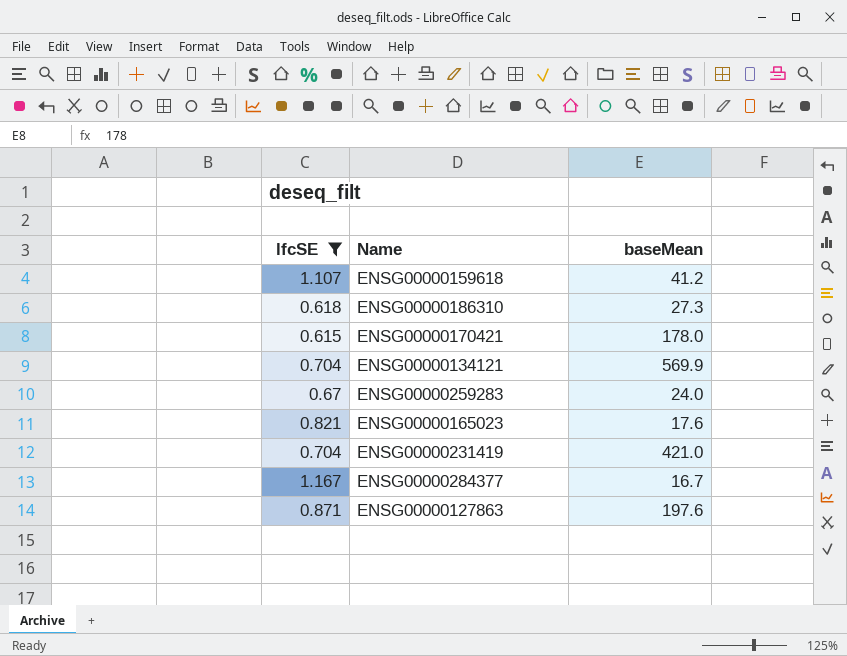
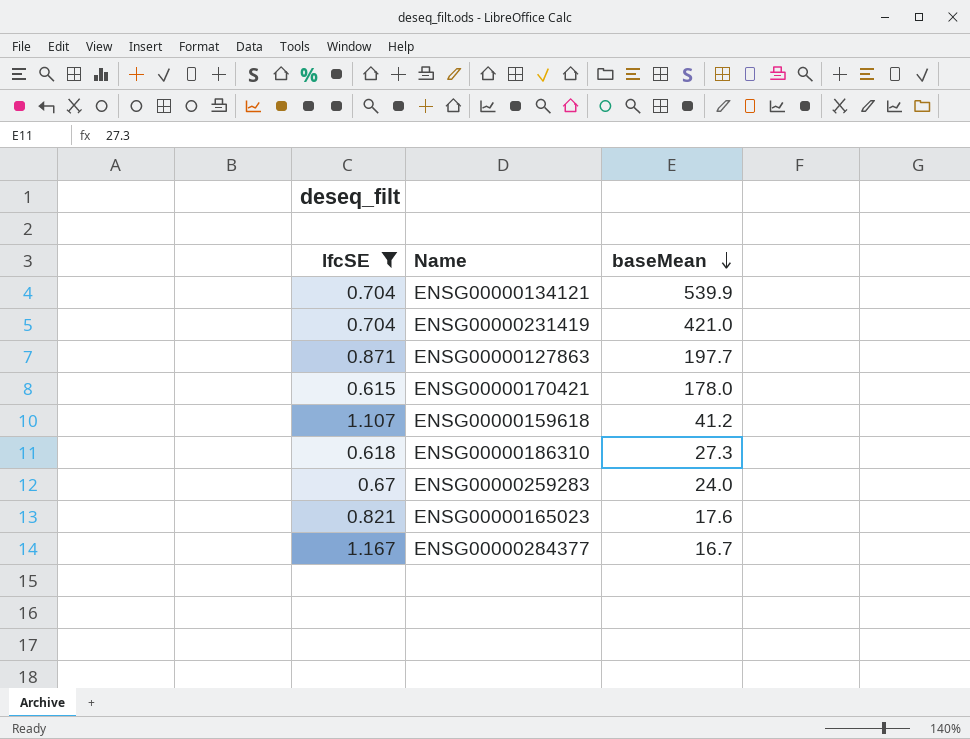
row order: none -> baseMean descending
ENSG00000134121 | baseMean: 569.9 -> 539.9
ENSG00000127863 | baseMean: 197.6 -> 197.7

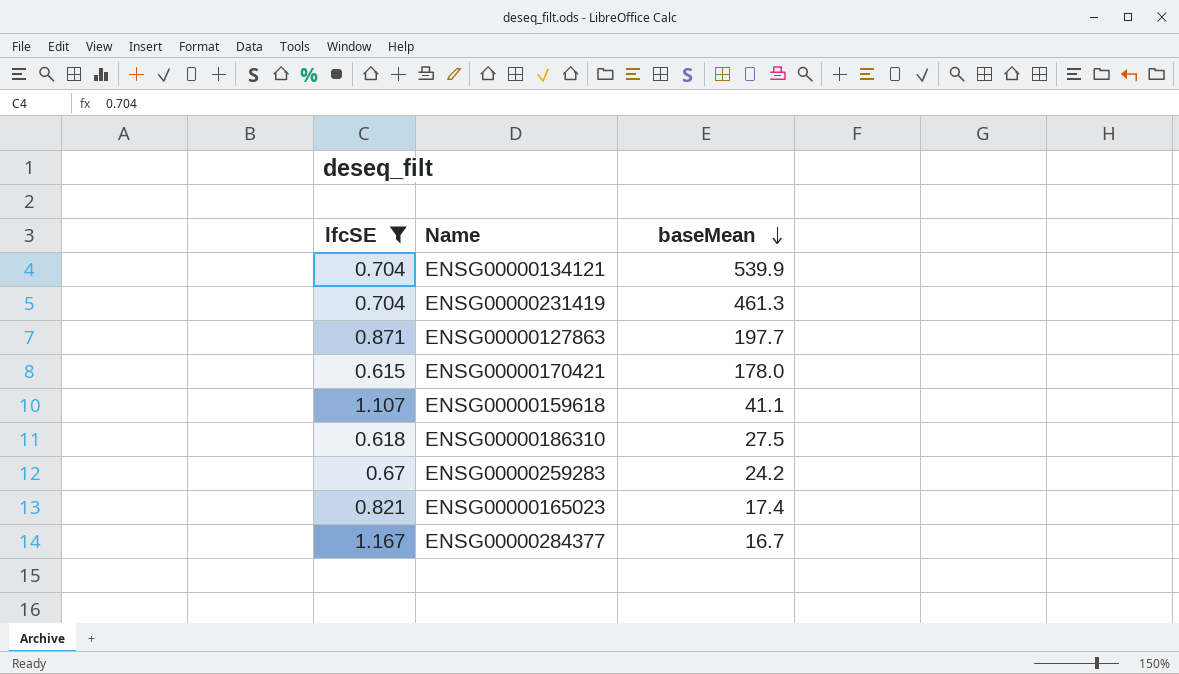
ENSG00000231419 | baseMean: 421.0 -> 461.3
ENSG00000159618 | baseMean: 41.2 -> 41.1
ENSG00000186310 | baseMean: 27.3 -> 27.5
ENSG00000259283 | baseMean: 24.0 -> 24.2
ENSG00000165023 | baseMean: 17.6 -> 17.4

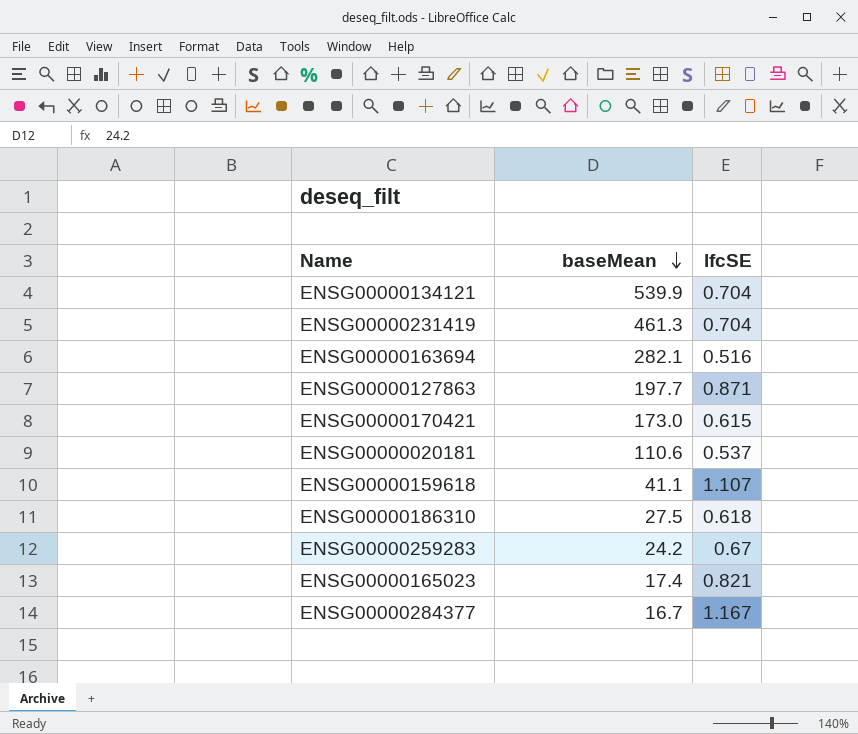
filter: lfcSE >= 0.615 -> none
column lfcSE | position: 1 -> 3
ENSG00000170421 | baseMean: 178.0 -> 173.0

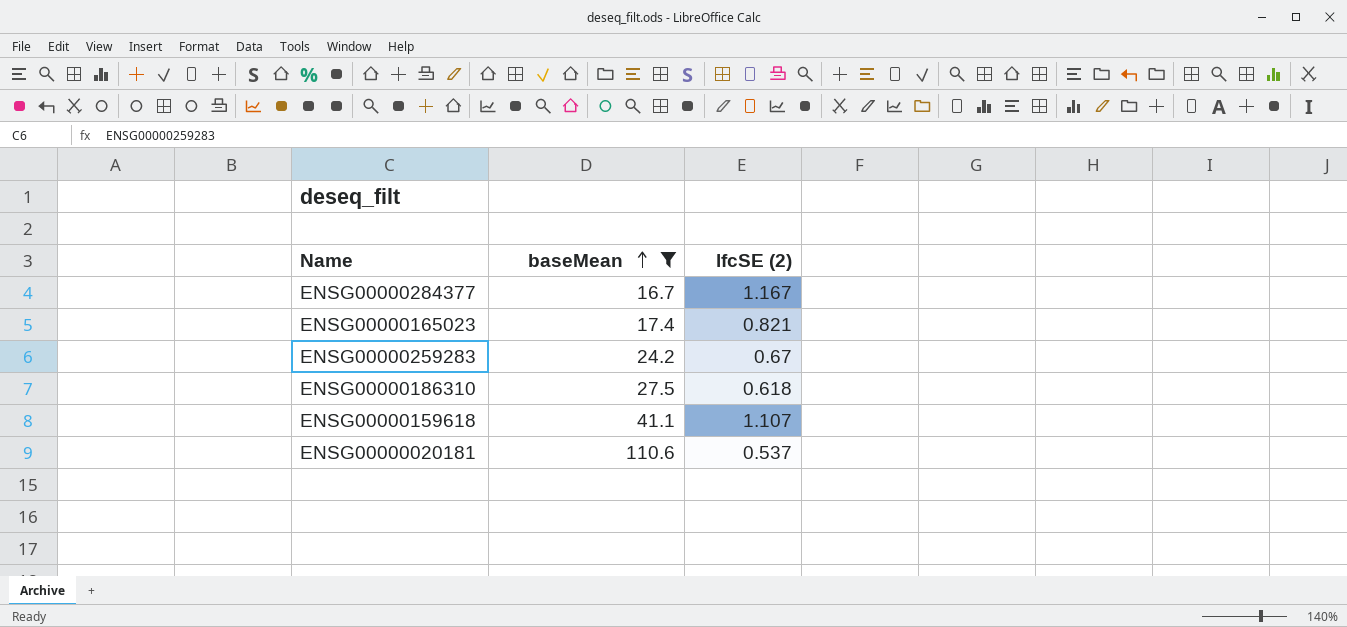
filter: none -> baseMean <= 110.6
row order: baseMean descending -> baseMean ascending
column name: lfcSE -> lfcSE (2)

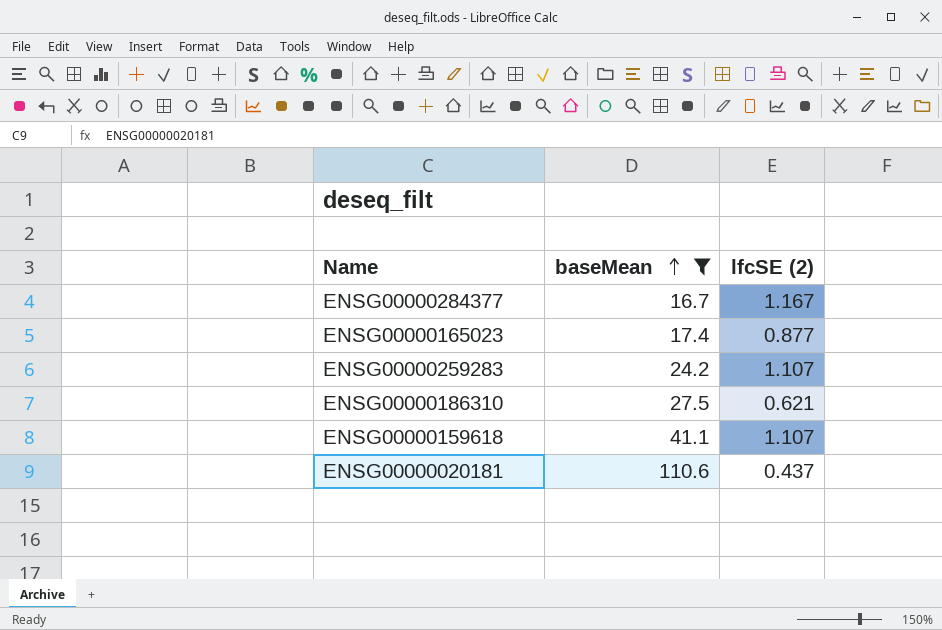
ENSG00000165023 | lfcSE (2): 0.821 -> 0.877
ENSG00000259283 | lfcSE (2): 0.67 -> 1.107
ENSG00000186310 | lfcSE (2): 0.618 -> 0.621
ENSG00000020181 | lfcSE (2): 0.537 -> 0.437

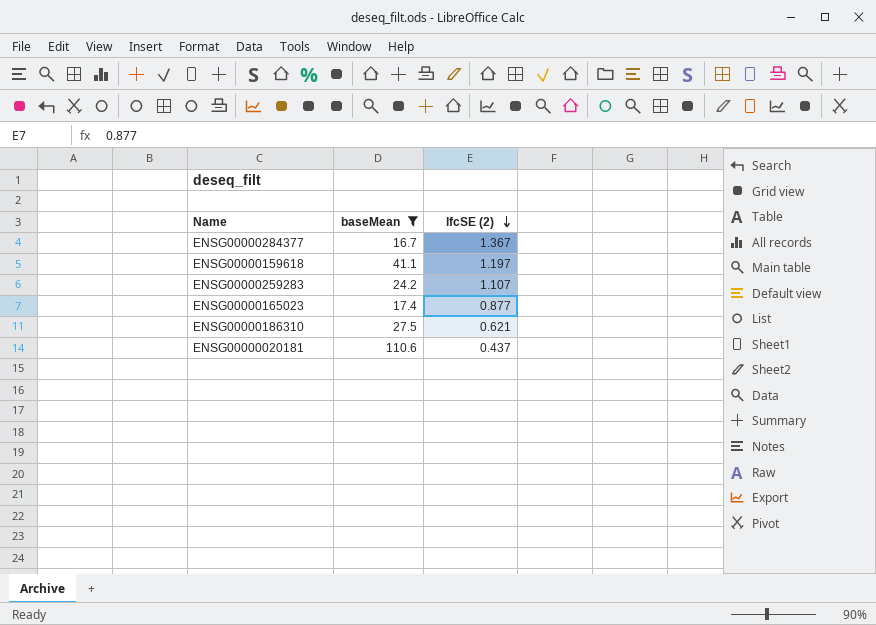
row order: baseMean ascending -> lfcSE (2) descending
ENSG00000284377 | lfcSE (2): 1.167 -> 1.367
ENSG00000159618 | lfcSE (2): 1.107 -> 1.197

